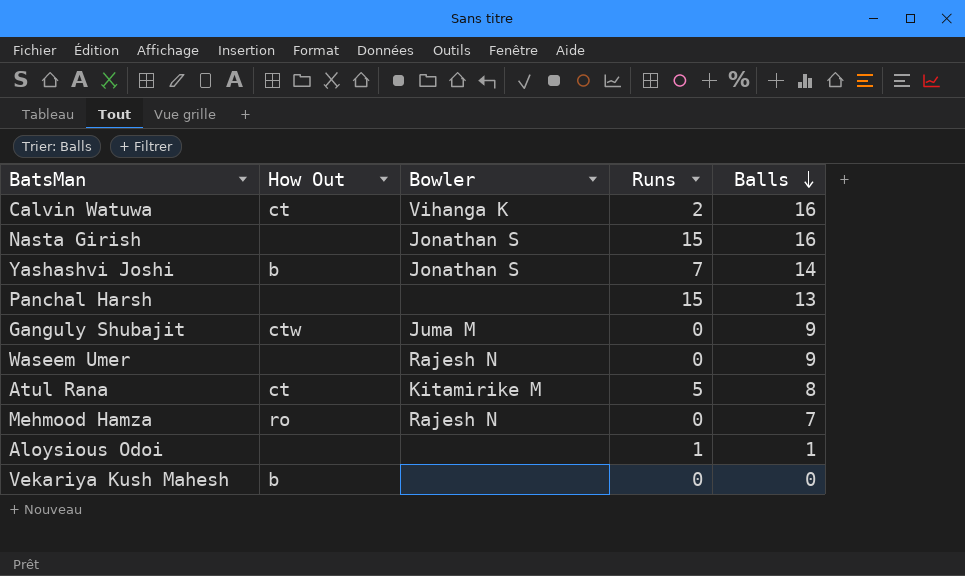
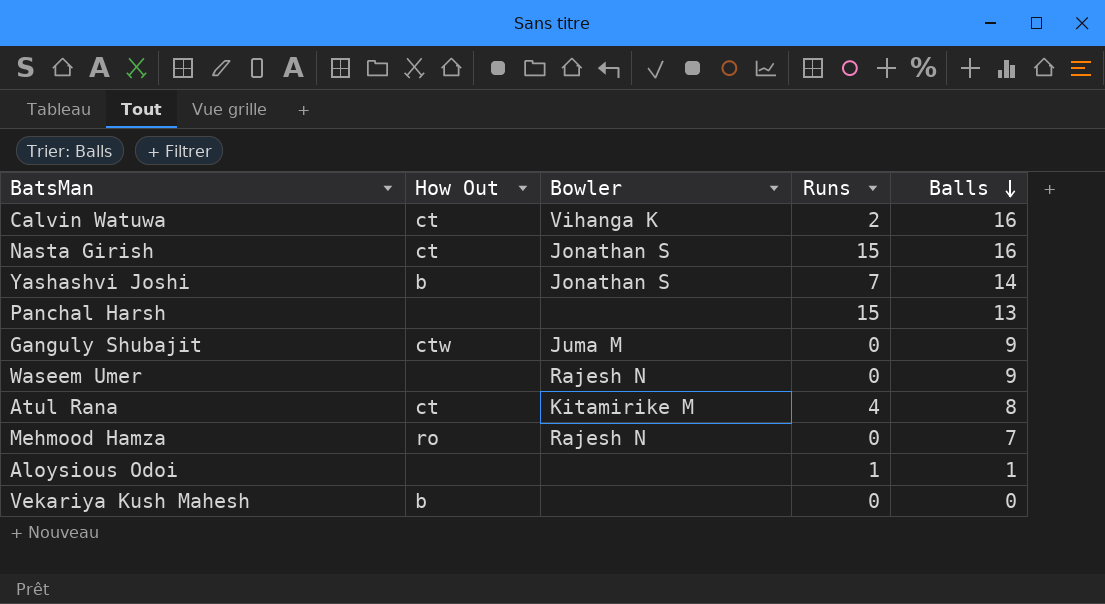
Nasta Girish | How Out: none -> ct
Atul Rana | Runs: 5 -> 4

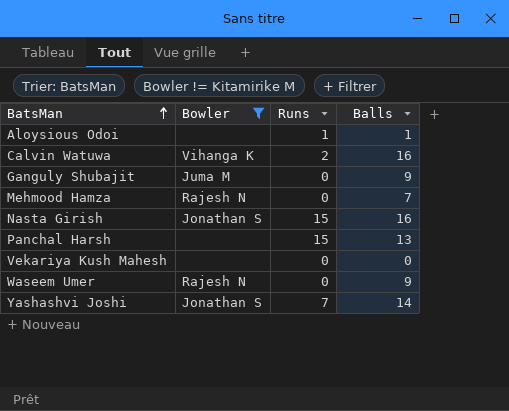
filter: none -> Bowler != Kitamirike M
row order: Balls descending -> BatsMan ascending
column How Out | position: 2 -> none

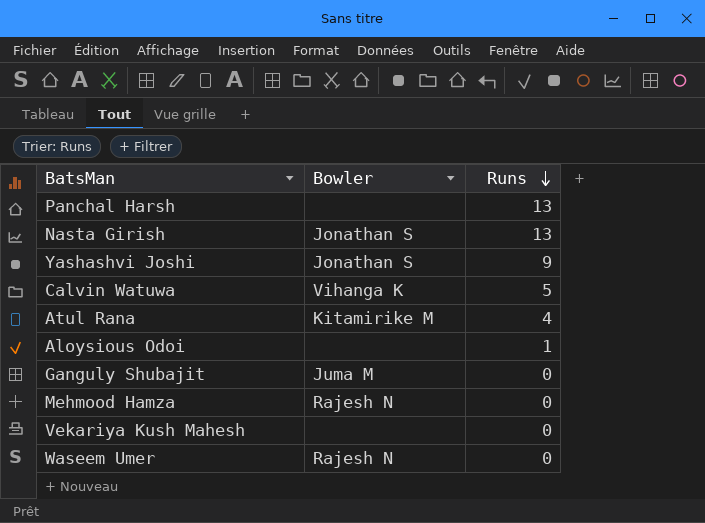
filter: Bowler != Kitamirike M -> none
row order: BatsMan ascending -> Runs descending
column Balls | position: 4 -> none
Panchal Harsh | Runs: 15 -> 13
Nasta Girish | Runs: 15 -> 13
Yashashvi Joshi | Runs: 7 -> 9
Calvin Watuwa | Runs: 2 -> 5

